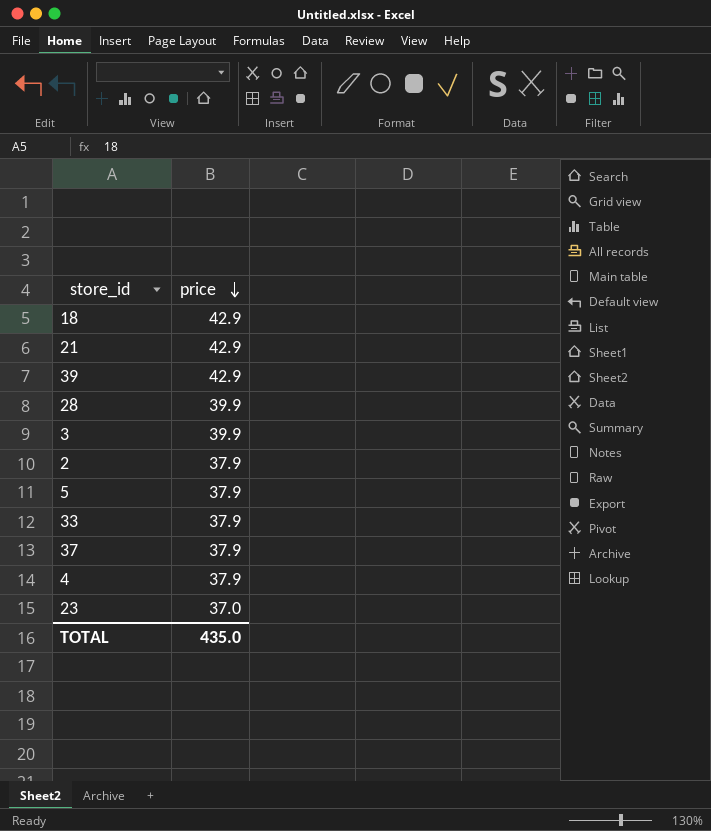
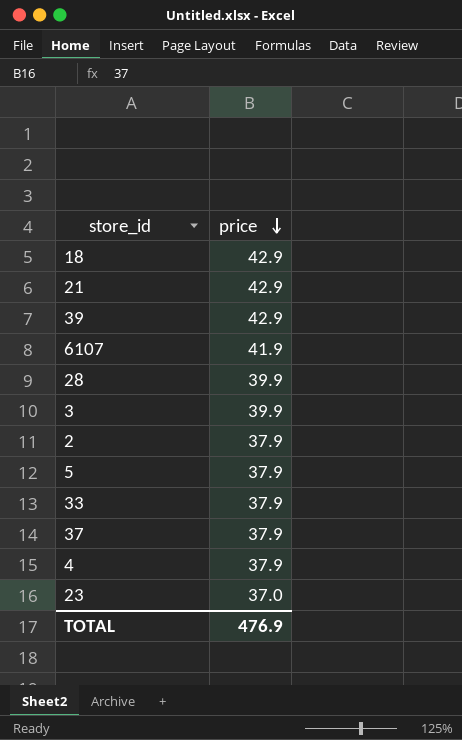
row 6107: none -> 41.9
TOTAL | price: 435.0 -> 476.9

